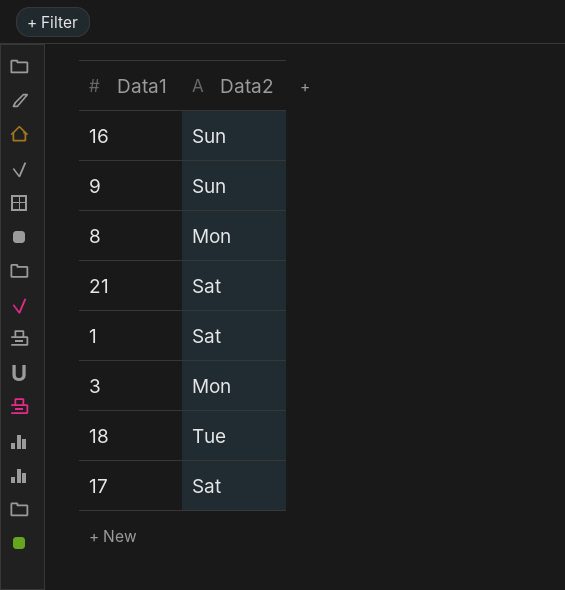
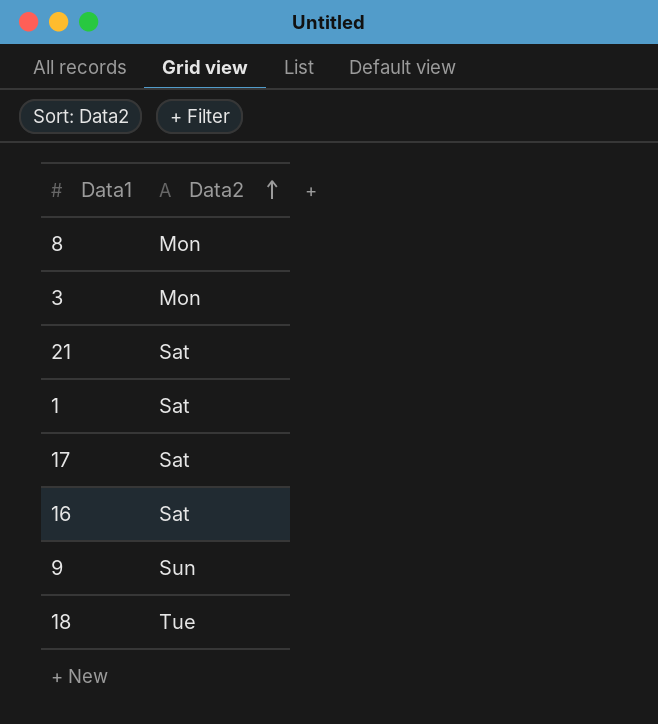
row order: none -> Data2 ascending
16 | Data2: Sun -> Sat

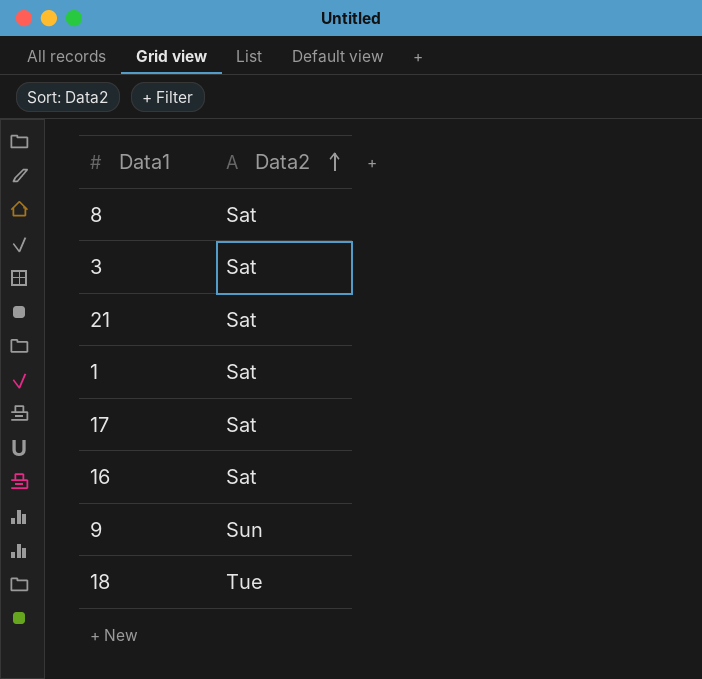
8 | Data2: Mon -> Sat
3 | Data2: Mon -> Sat

